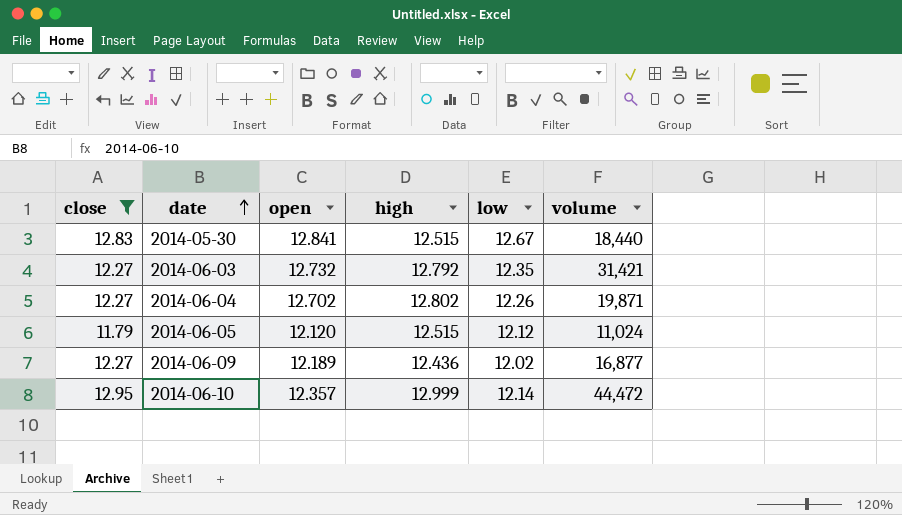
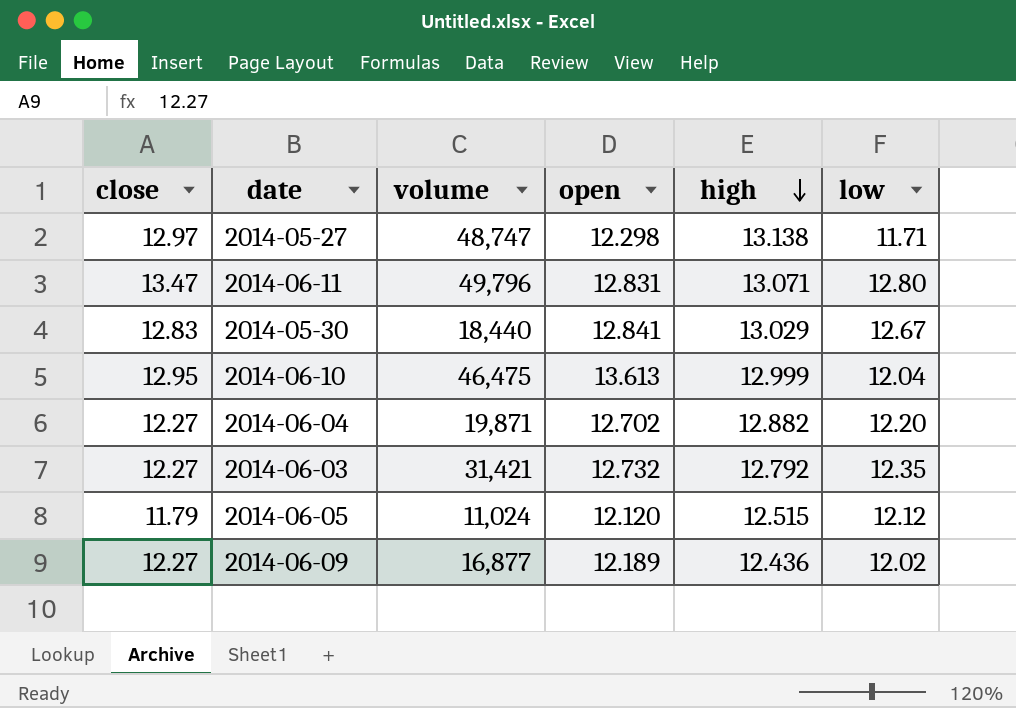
filter: close <= 12.95 -> none
row order: date ascending -> high descending
column volume | position: 6 -> 3
2014-05-30 | high: 12.515 -> 13.029
2014-06-10 | volume: 44,472 -> 46,475
2014-06-10 | open: 12.357 -> 13.613
2014-06-10 | low: 12.14 -> 12.04
2014-06-04 | high: 12.802 -> 12.882
2014-06-04 | low: 12.26 -> 12.20

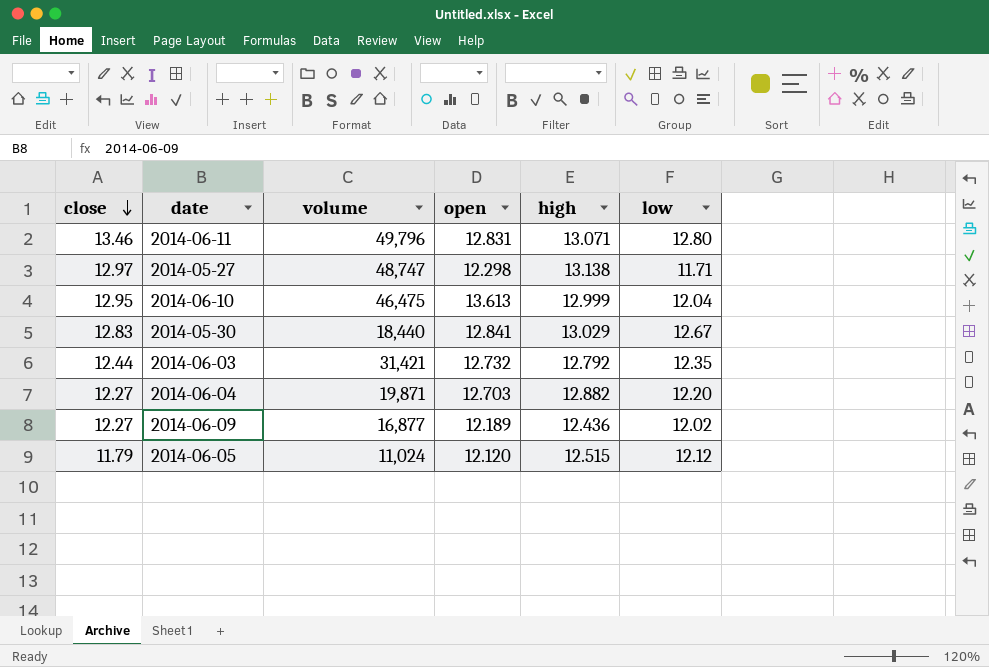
row order: high descending -> close descending
2014-06-11 | close: 13.47 -> 13.46
2014-06-03 | close: 12.27 -> 12.44
2014-06-04 | open: 12.702 -> 12.703

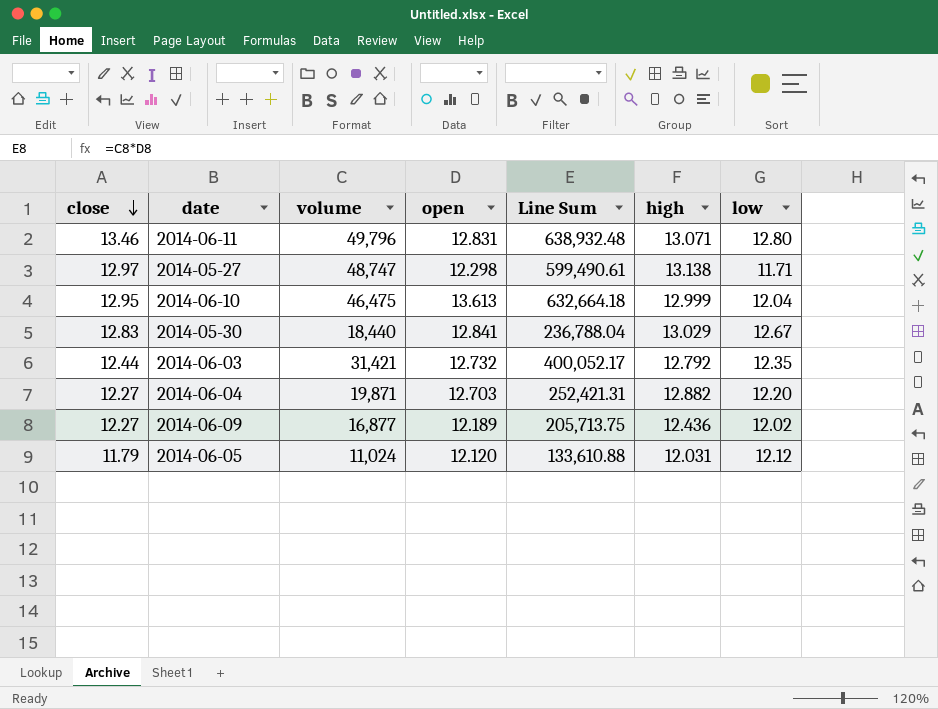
column Line Sum | formula: none -> [volume] * [open]
2014-06-05 | high: 12.515 -> 12.031

